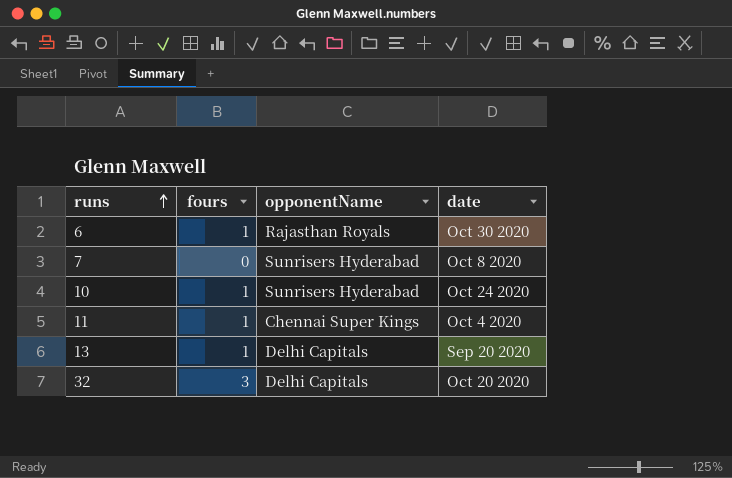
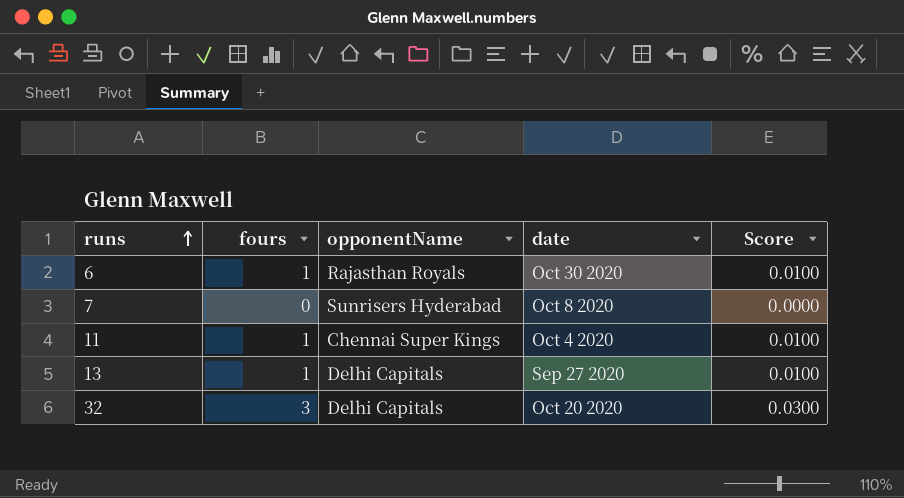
column Score | formula: none -> [fours] * 0.01
row 10: 1 | Sunrisers Hyderabad | Oct 24 2020 -> none
13 | date: Sep 20 2020 -> Sep 27 2020

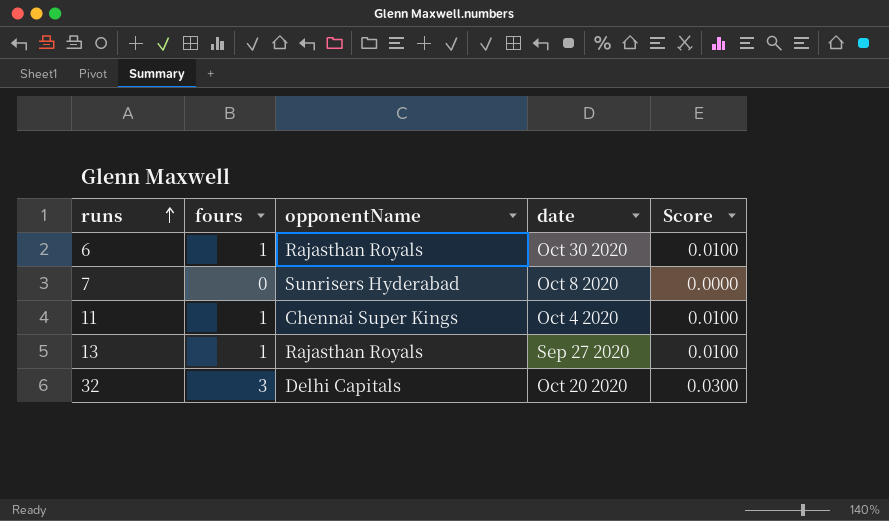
13 | opponentName: Delhi Capitals -> Rajasthan Royals

